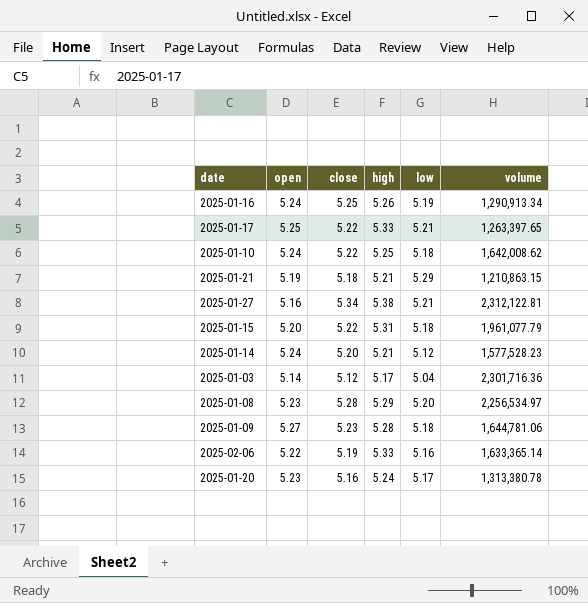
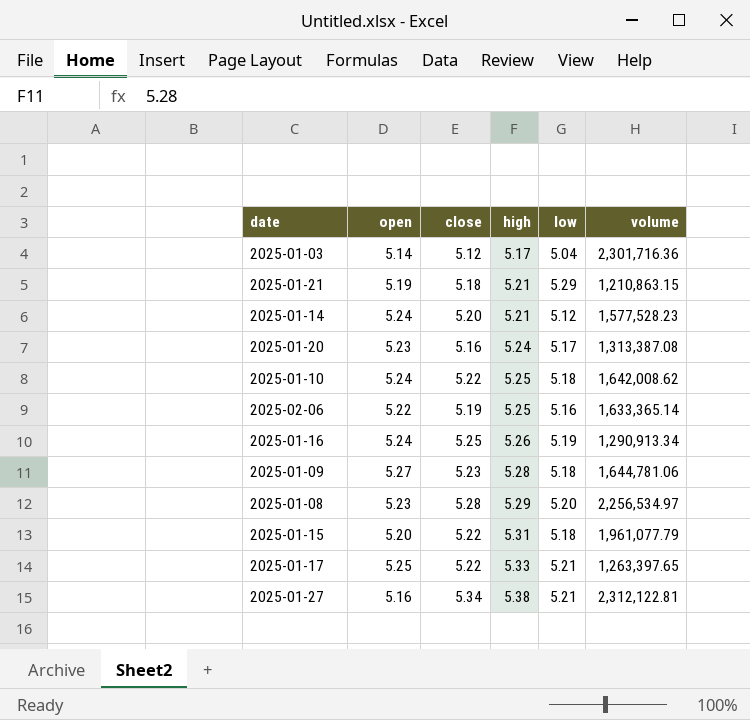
row order: none -> high ascending
2025-01-20 | volume: 1,313,380.78 -> 1,313,387.08
2025-02-06 | high: 5.33 -> 5.25

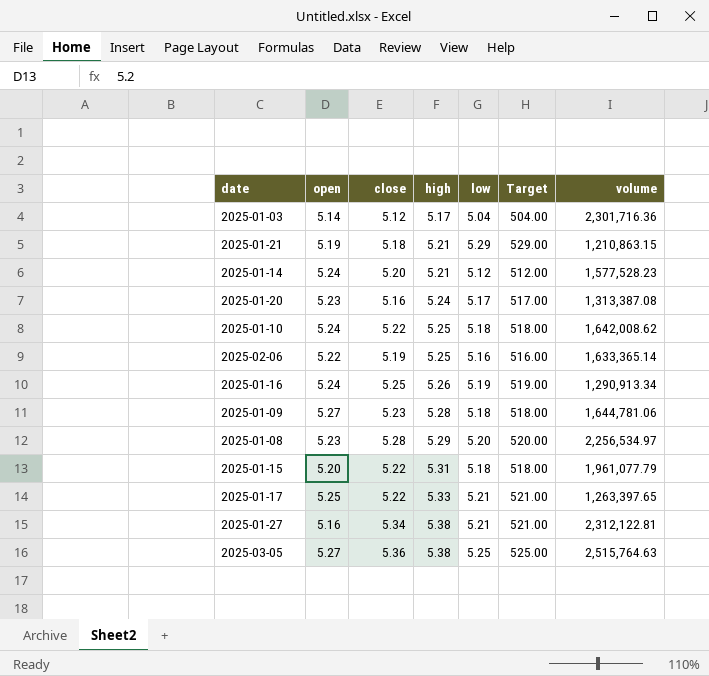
column Target | formula: none -> [low] * 100
row 2025-03-05: none -> 5.27 | 5.36 | 5.38 | 5.25 | 525.00 | 2,515,764.63

